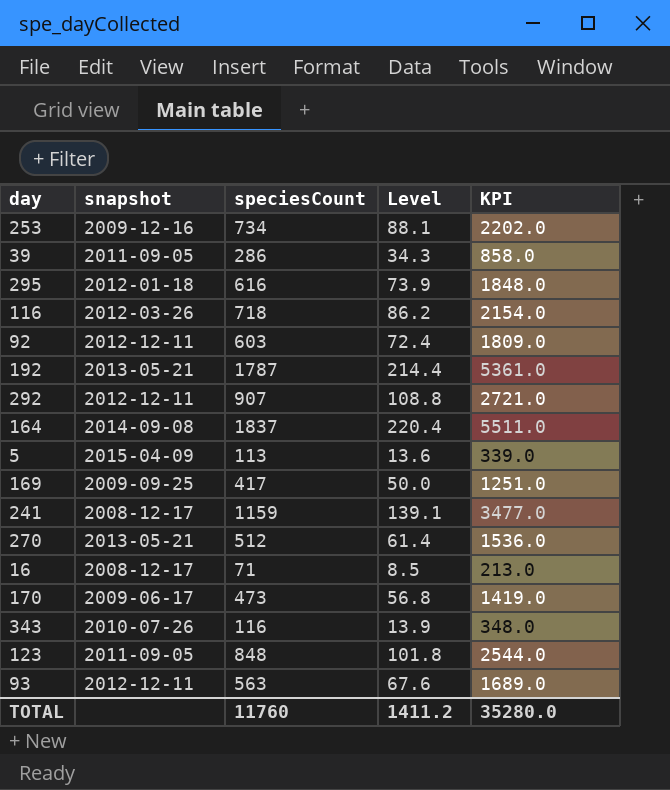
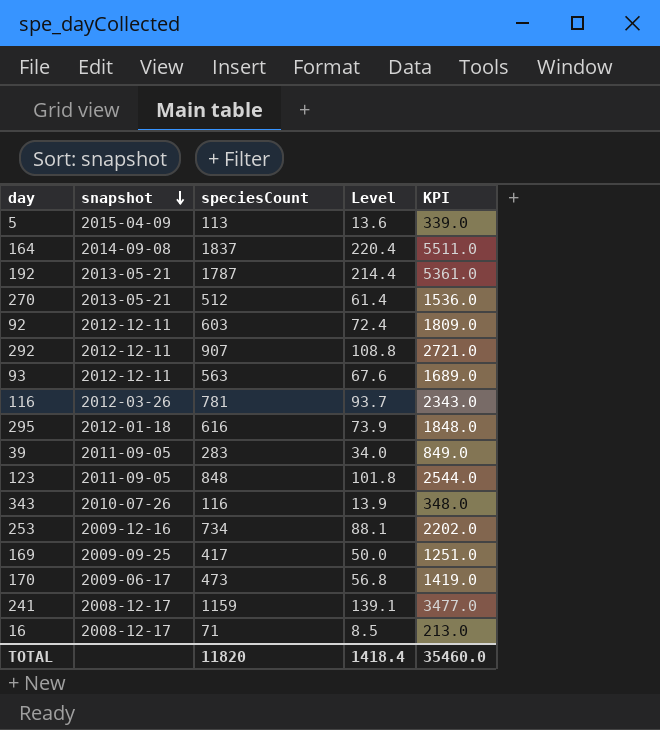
row order: none -> snapshot descending
116 | speciesCount: 718 -> 781
116 | Level: 86.2 -> 93.7
116 | KPI: 2154.0 -> 2343.0
39 | speciesCount: 286 -> 283
39 | Level: 34.3 -> 34.0
39 | KPI: 858.0 -> 849.0
TOTAL | speciesCount: 11760 -> 11820
TOTAL | Level: 1411.2 -> 1418.4
TOTAL | KPI: 35280.0 -> 35460.0

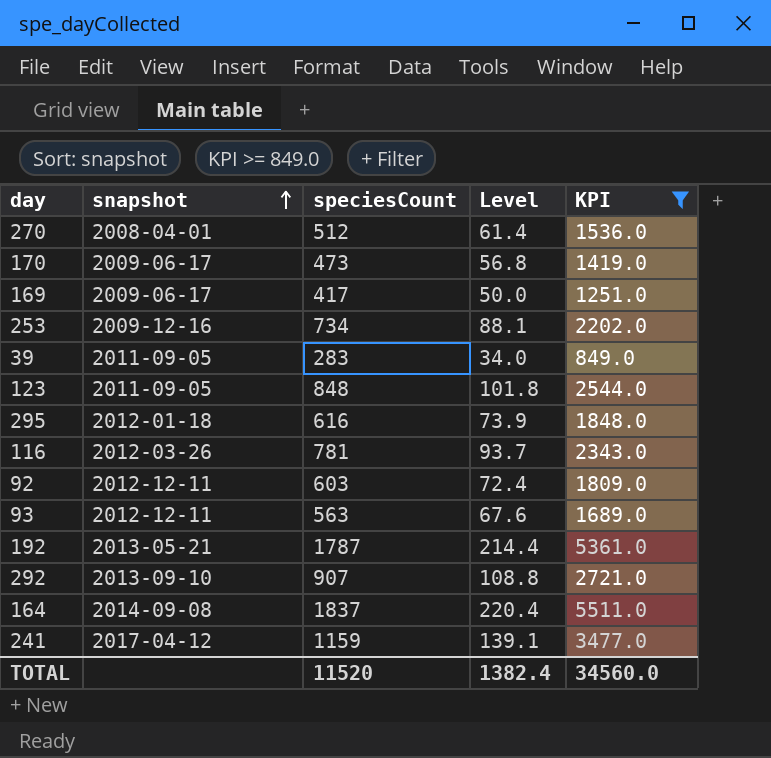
filter: none -> KPI >= 849.0
row order: snapshot descending -> snapshot ascending
270 | snapshot: 2013-05-21 -> 2008-04-01
169 | snapshot: 2009-09-25 -> 2009-06-17
292 | snapshot: 2012-12-11 -> 2013-09-10
241 | snapshot: 2008-12-17 -> 2017-04-12
TOTAL | speciesCount: 11820 -> 11520
TOTAL | Level: 1418.4 -> 1382.4
TOTAL | KPI: 35460.0 -> 34560.0

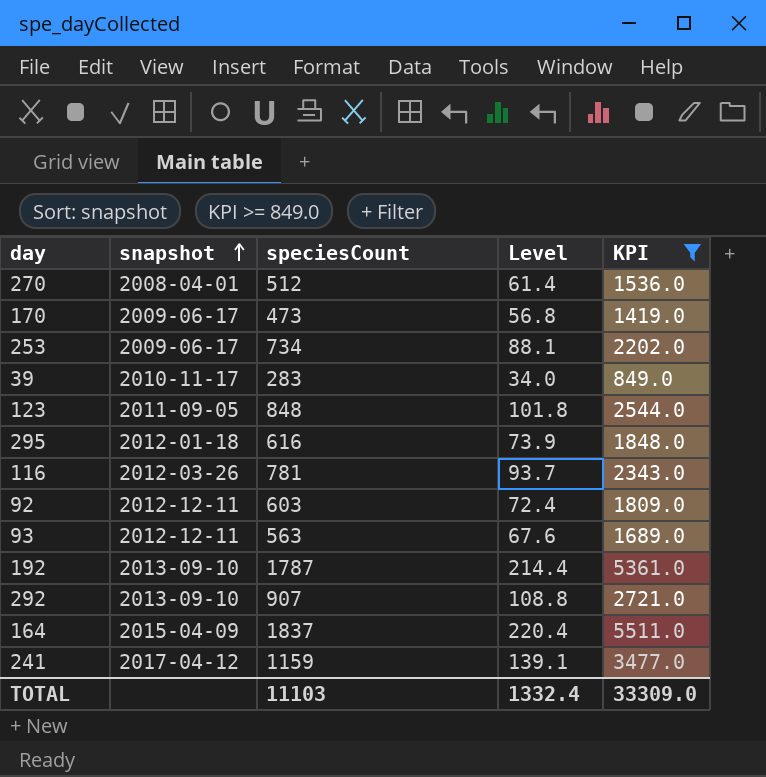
row 169: 2009-06-17 | 417 | 50.0 | 1251.0 -> none
253 | snapshot: 2009-12-16 -> 2009-06-17
39 | snapshot: 2011-09-05 -> 2010-11-17
192 | snapshot: 2013-05-21 -> 2013-09-10
164 | snapshot: 2014-09-08 -> 2015-04-09
TOTAL | speciesCount: 11520 -> 11103
TOTAL | Level: 1382.4 -> 1332.4
TOTAL | KPI: 34560.0 -> 33309.0

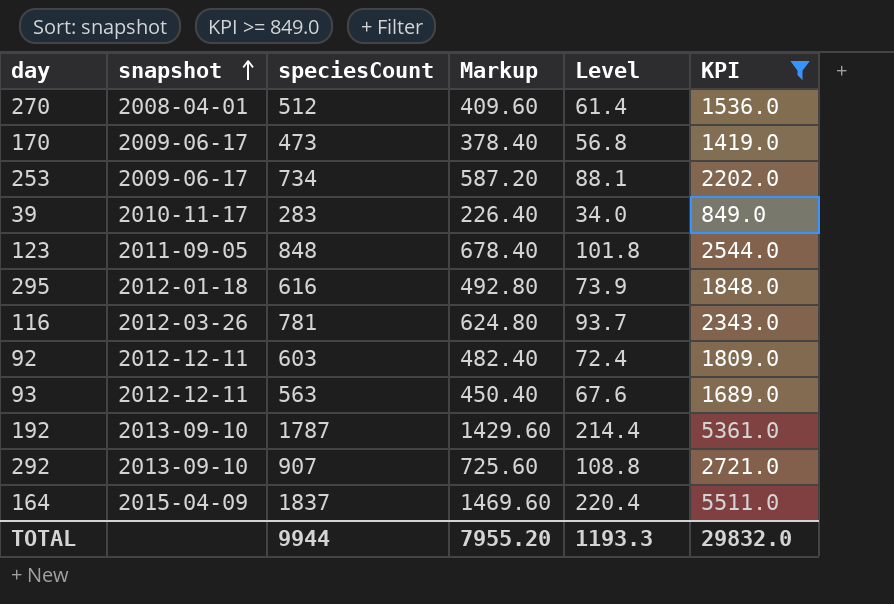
column Markup | formula: none -> [speciesCount] * 0.8
row 241: 2017-04-12 | 1159 | 139.1 | 3477.0 -> none
TOTAL | speciesCount: 11103 -> 9944
TOTAL | Level: 1332.4 -> 1193.3
TOTAL | KPI: 33309.0 -> 29832.0

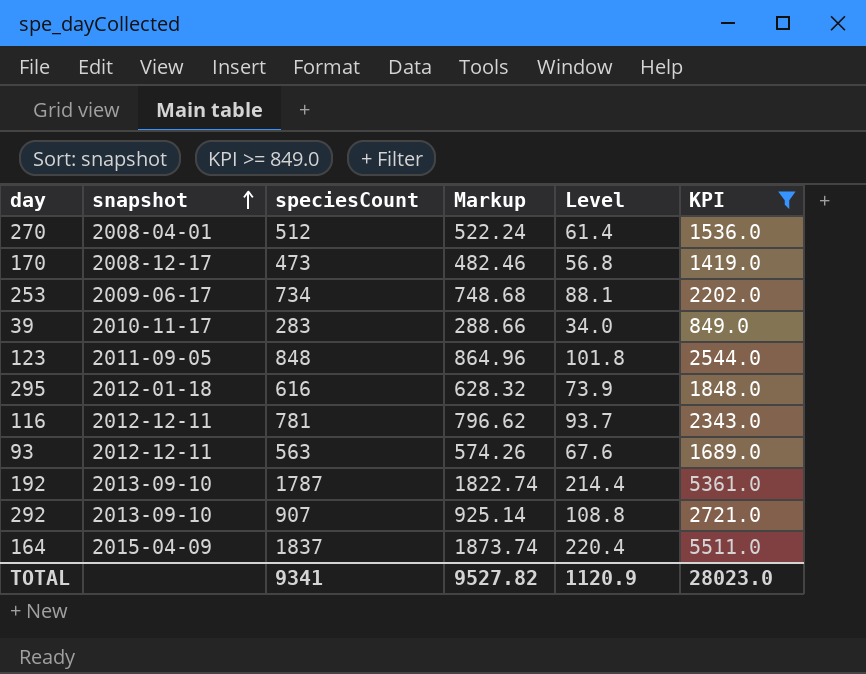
column Markup | formula: [speciesCount] * 0.8 -> [speciesCount] * 1.02
row 92: 2012-12-11 | 603 | 482.40 | 72.4 | 1809.0 -> none
170 | snapshot: 2009-06-17 -> 2008-12-17
116 | snapshot: 2012-03-26 -> 2012-12-11
TOTAL | speciesCount: 9944 -> 9341
TOTAL | Markup: 7955.20 -> 9527.82
TOTAL | Level: 1193.3 -> 1120.9
TOTAL | KPI: 29832.0 -> 28023.0

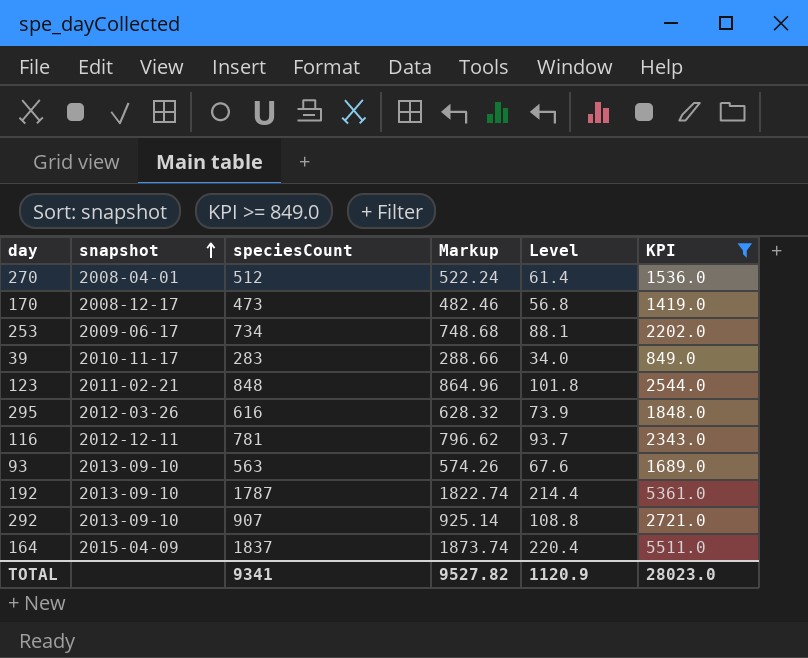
123 | snapshot: 2011-09-05 -> 2011-02-21
295 | snapshot: 2012-01-18 -> 2012-03-26
93 | snapshot: 2012-12-11 -> 2013-09-10

